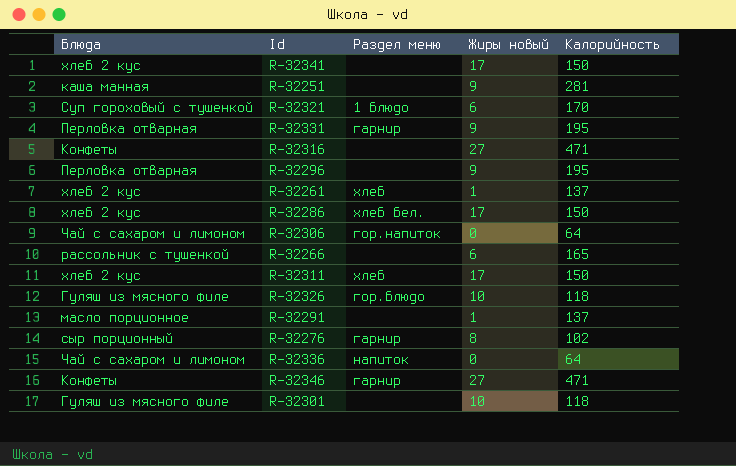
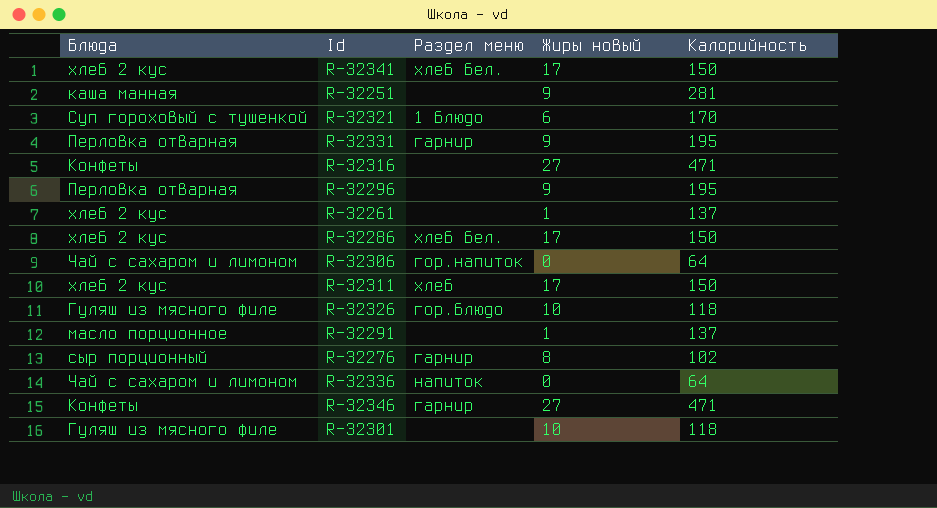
row R-32266: рассольник с тушенкой | none | 6 | 165 -> none
R-32341 | Раздел меню: none -> хлеб бел.
R-32261 | Раздел меню: хлеб -> none

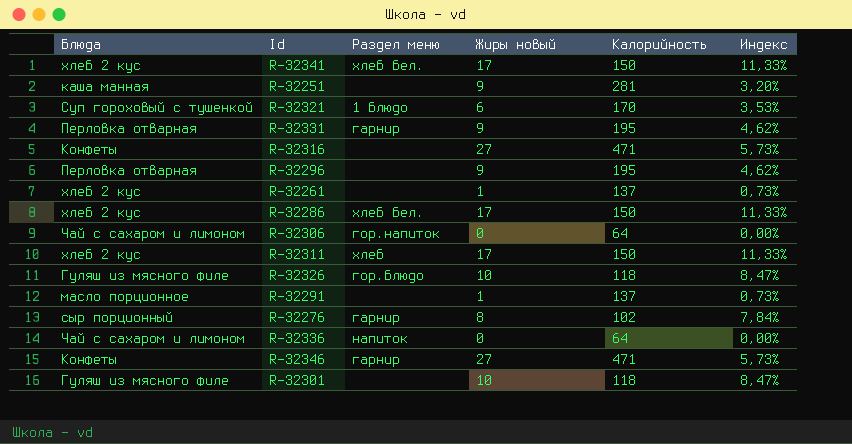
column Индекс | formula: none -> [Жиры новый] / [Калорийность]

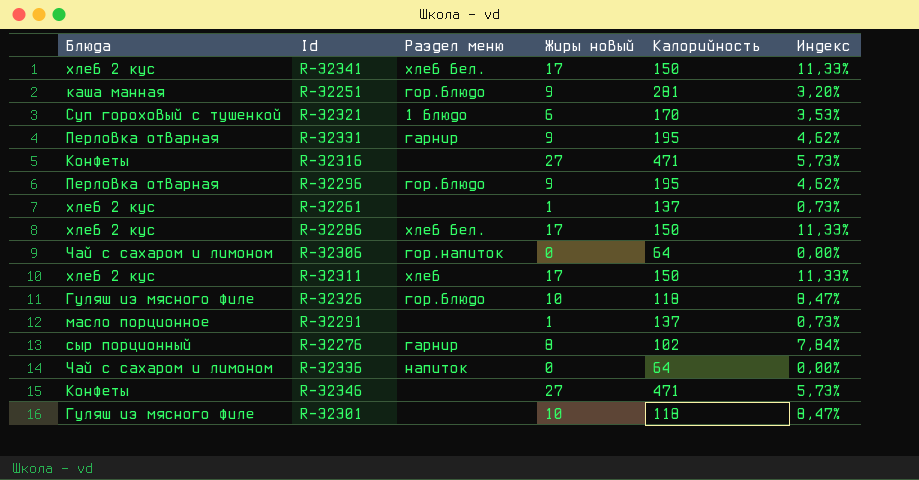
R-32251 | Раздел меню: none -> гор.блюдо
R-32296 | Раздел меню: none -> гор.блюдо
R-32346 | Раздел меню: гарнир -> none

